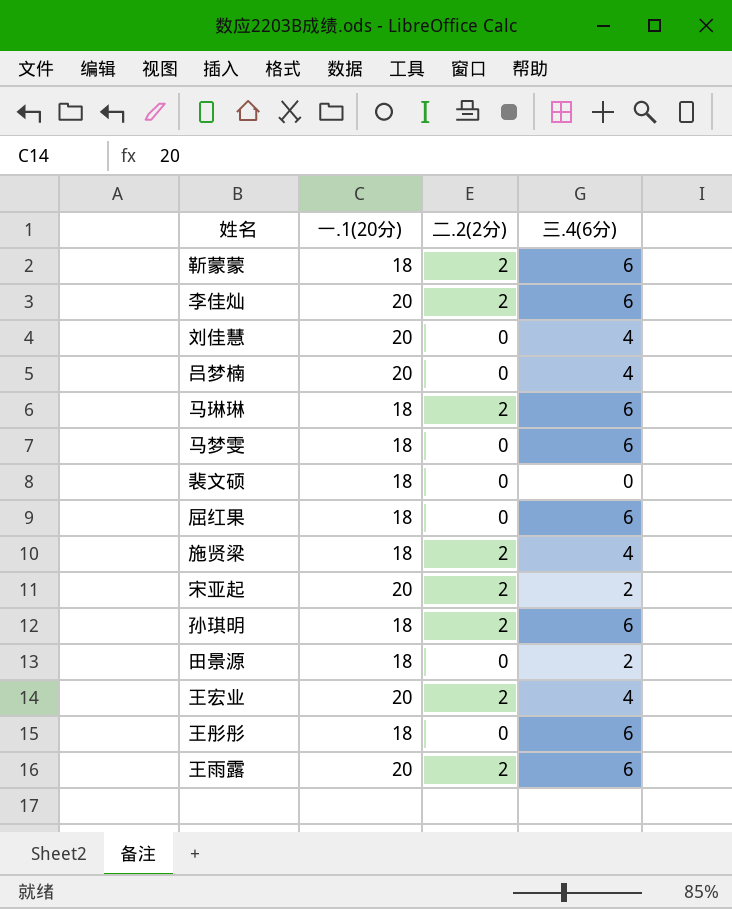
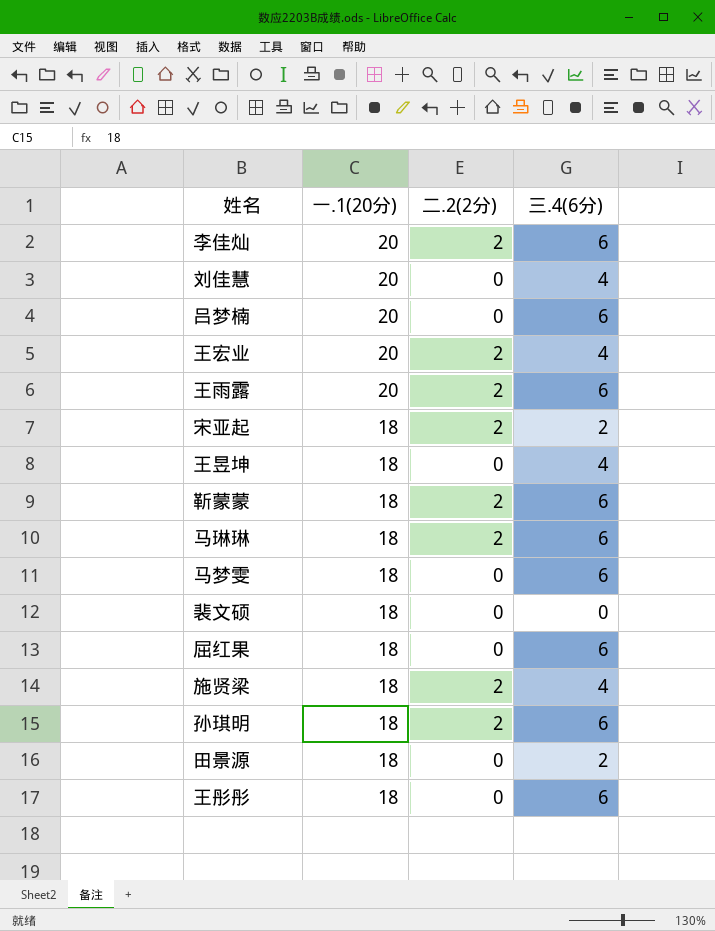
row order: none -> 一.1(20分) descending
吕梦楠 | 三.4(6分): 4 -> 6
宋亚起 | 一.1(20分): 20 -> 18
row 王昱坤: none -> 18 | 0 | 4

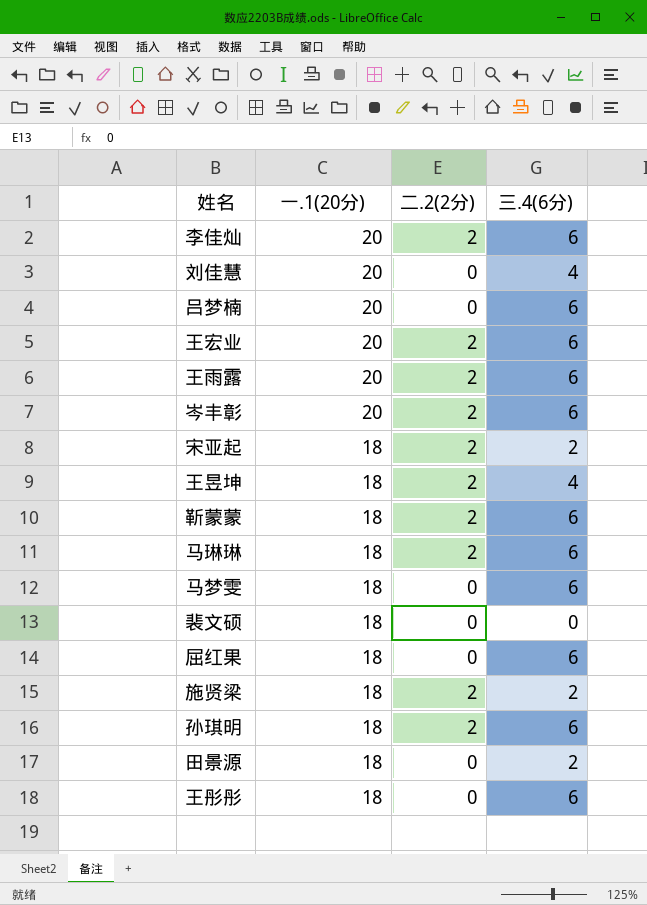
王宏业 | 三.4(6分): 4 -> 6
row 岑丰彰: none -> 20 | 2 | 6
王昱坤 | 二.2(2分): 0 -> 2
施贤梁 | 三.4(6分): 4 -> 2

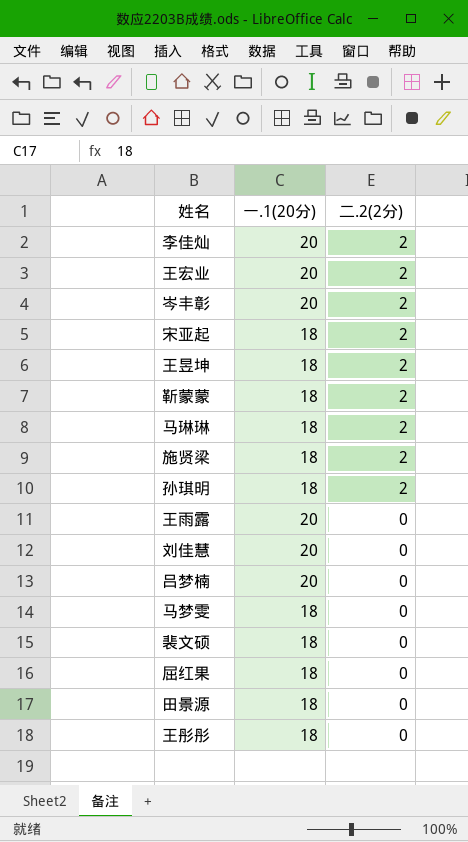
row order: 一.1(20分) descending -> 二.2(2分) descending
column 三.4(6分) | position: 4 -> none
王雨露 | 二.2(2分): 2 -> 0

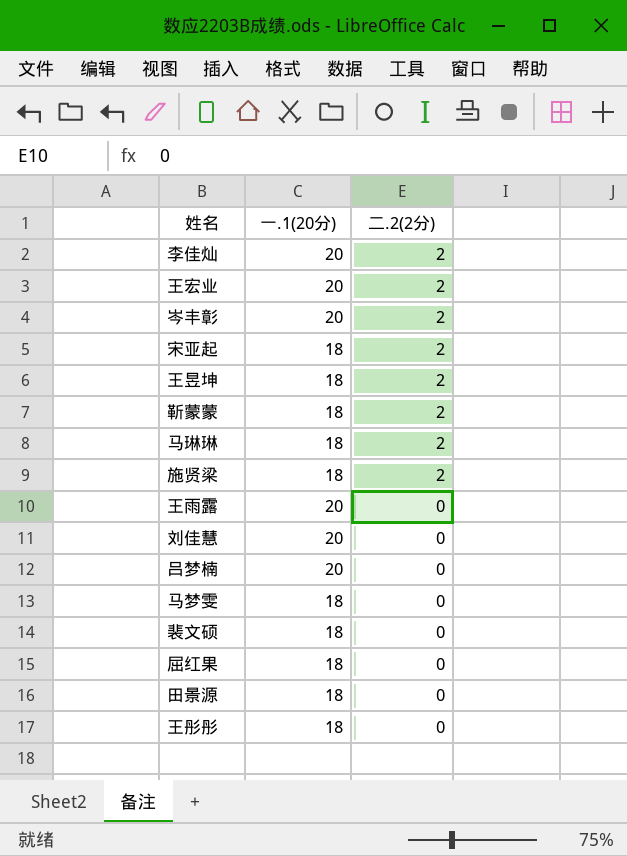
row 孙琪明: 18 | 2 -> none

